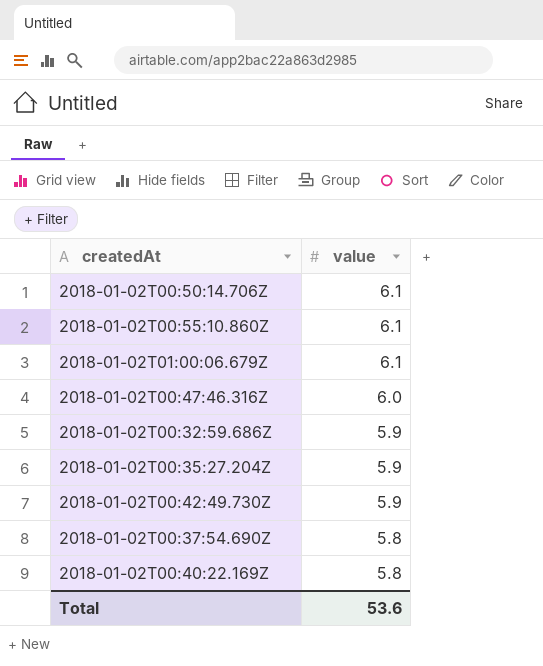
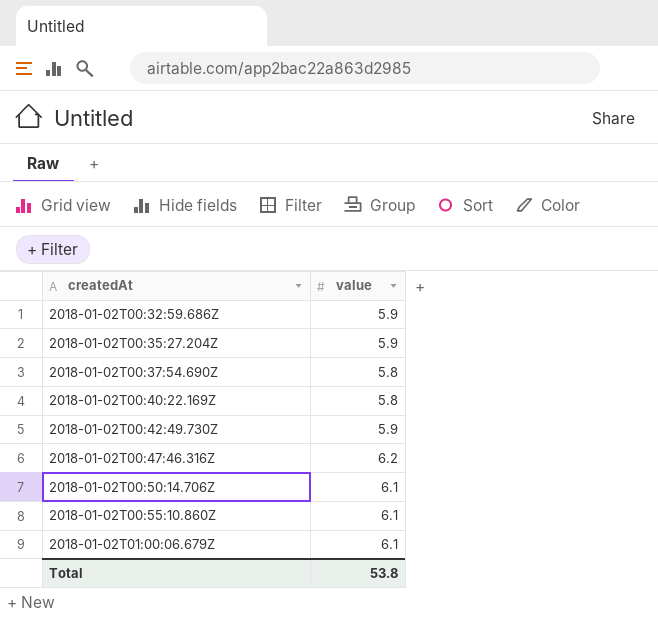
row order: value descending -> createdAt ascending
2018-01-02T00:47:46.316Z | value: 6.0 -> 6.2
Total | value: 53.6 -> 53.8

